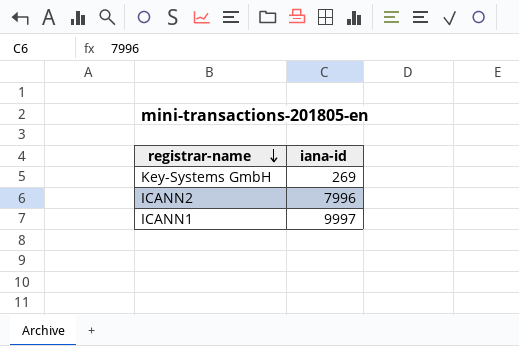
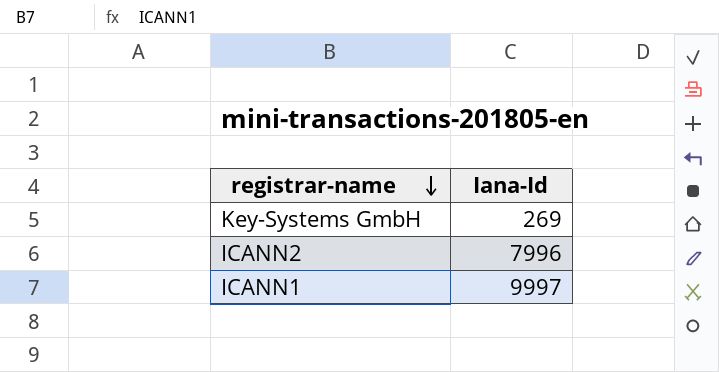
column name: iana-id -> Iana-Id

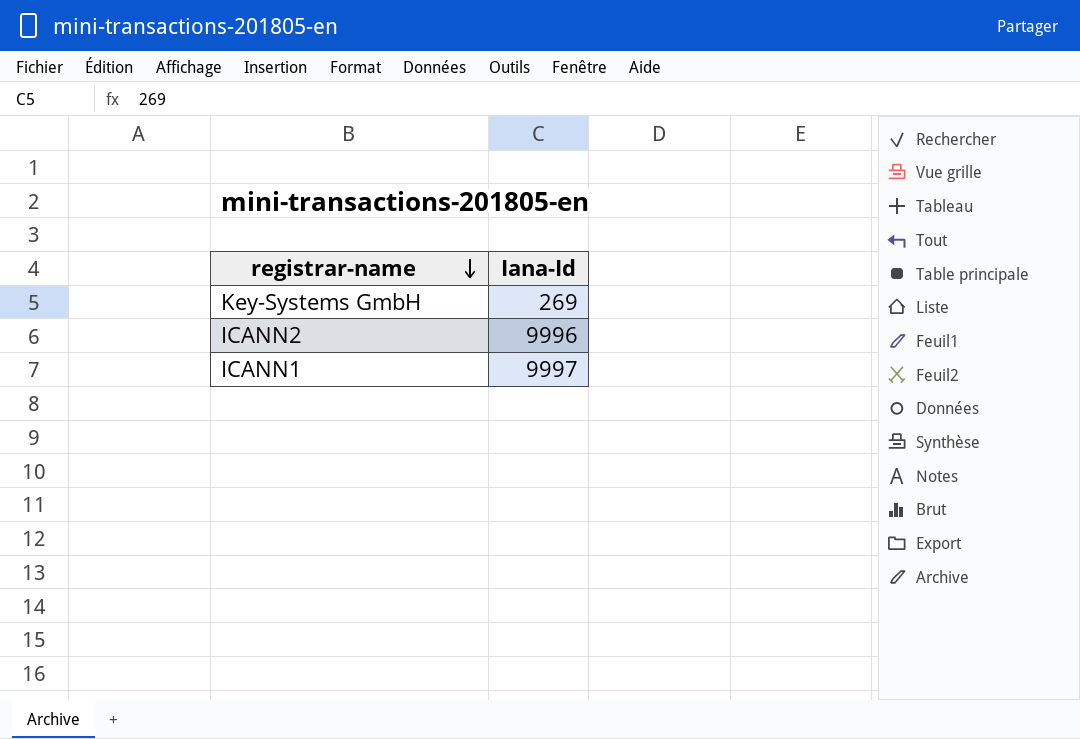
ICANN2 | Iana-Id: 7996 -> 9996

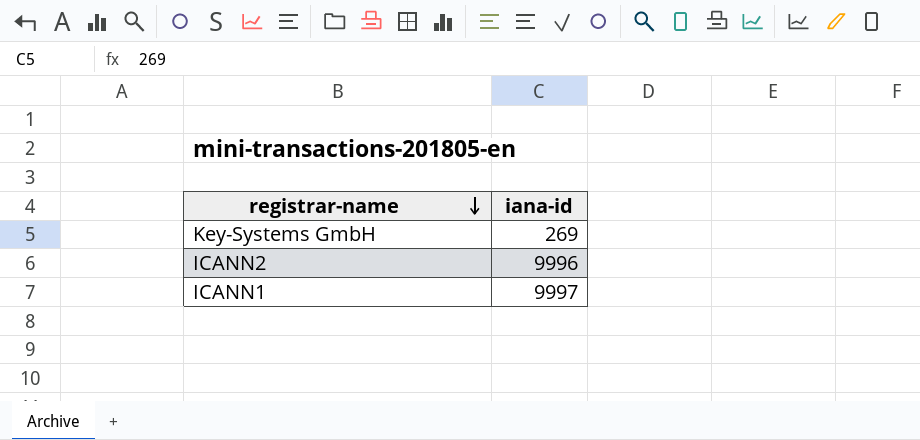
column name: Iana-Id -> iana-id

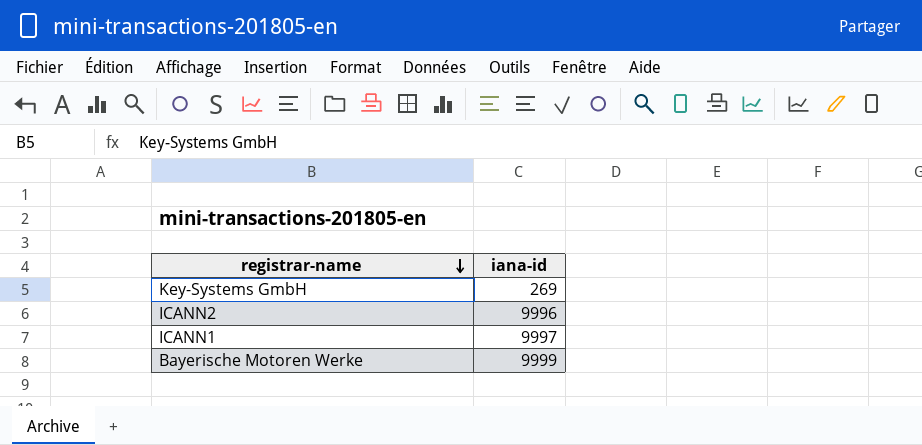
row Bayerische Motoren Werke: none -> 9999

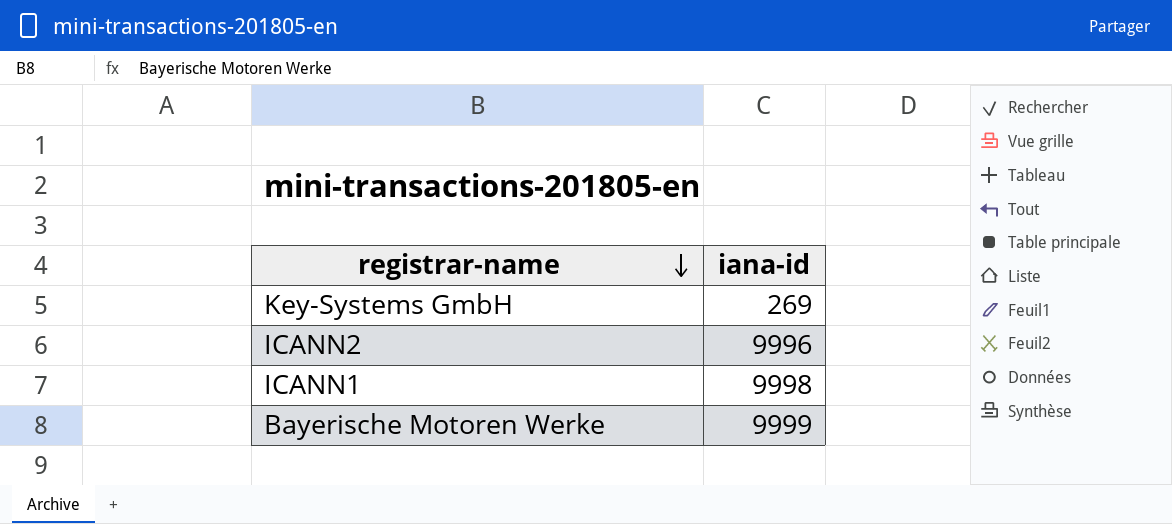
ICANN1 | iana-id: 9997 -> 9998

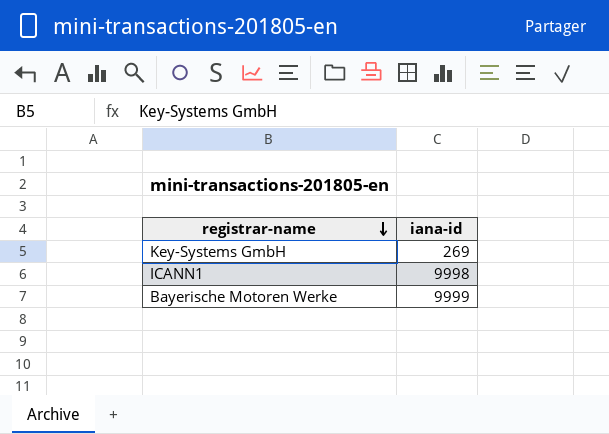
row ICANN2: 9996 -> none

